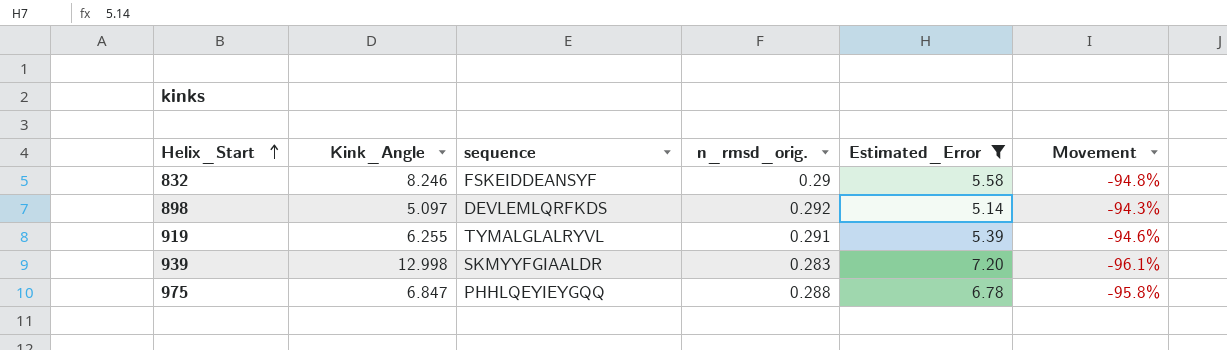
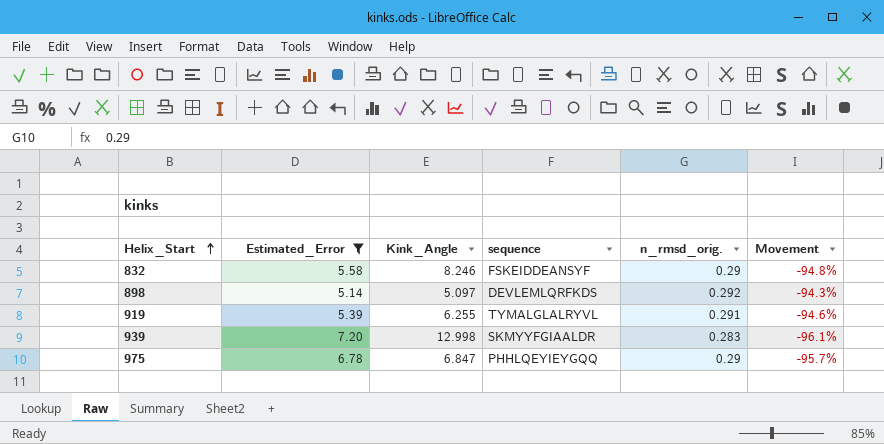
column Estimated_Error | position: 5 -> 2
975 | n_rmsd_orig.: 0.288 -> 0.29
975 | Movement: -95.8% -> -95.7%

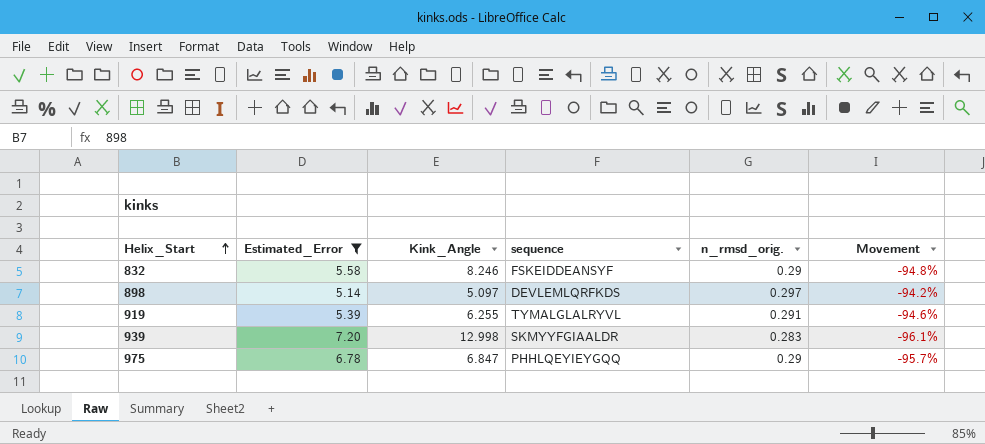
898 | n_rmsd_orig.: 0.292 -> 0.297
898 | Movement: -94.3% -> -94.2%

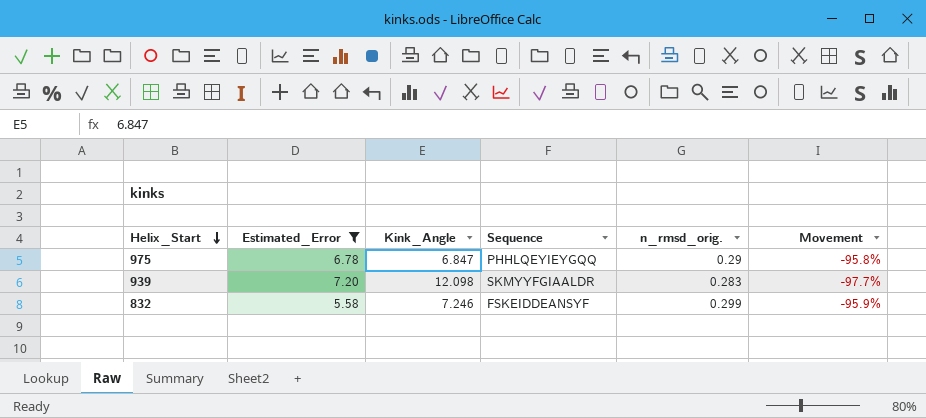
row order: Helix_Start ascending -> Helix_Start descending
column name: sequence -> Sequence
column Movement | formula: ([n_rmsd_orig.] - [Estimated_Error]) / [Estimated_Error] -> ([n_rmsd_orig.] - [Kink_Angle]) / [Kink_Angle]
row 898: 5.14 | 5.097 | DEVLEMLQRFKDS | 0.297 | -94.2% -> none
row 919: 5.39 | 6.255 | TYMALGLALRYVL | 0.291 | -94.6% -> none
939 | Kink_Angle: 12.998 -> 12.098
832 | Kink_Angle: 8.246 -> 7.246
832 | n_rmsd_orig.: 0.29 -> 0.299

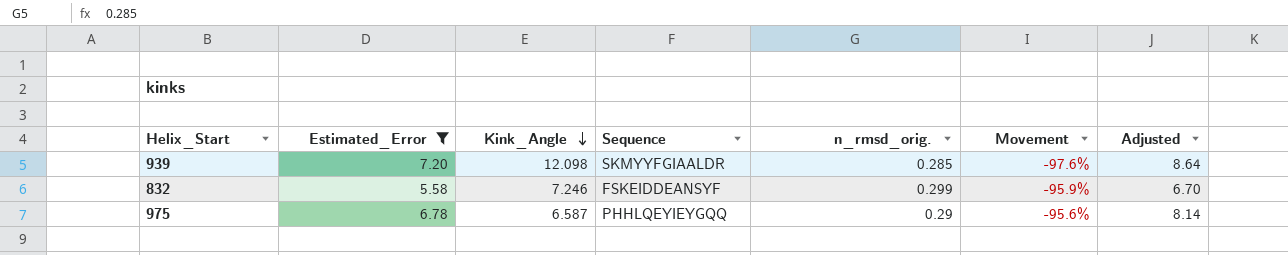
row order: Helix_Start descending -> Kink_Angle descending
column Adjusted | formula: none -> [Estimated_Error] * 1.2
939 | n_rmsd_orig.: 0.283 -> 0.285
939 | Movement: -97.7% -> -97.6%
975 | Kink_Angle: 6.847 -> 6.587
975 | Movement: -95.8% -> -95.6%

